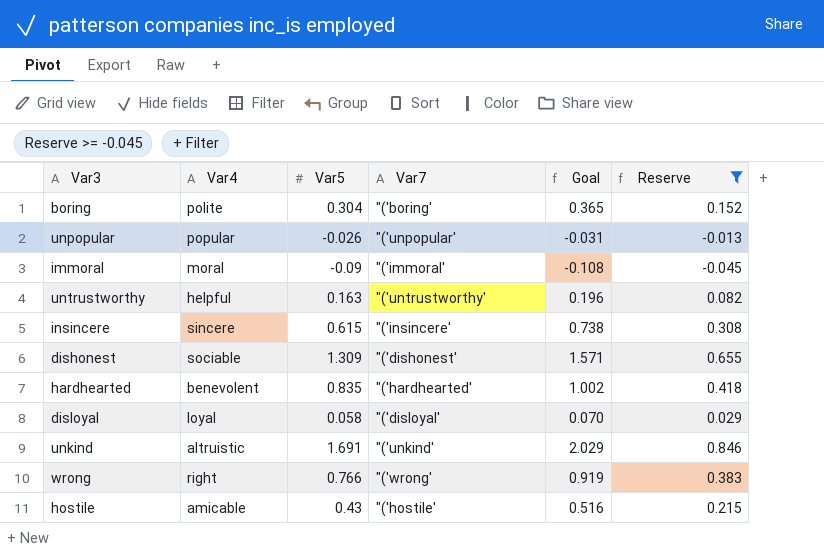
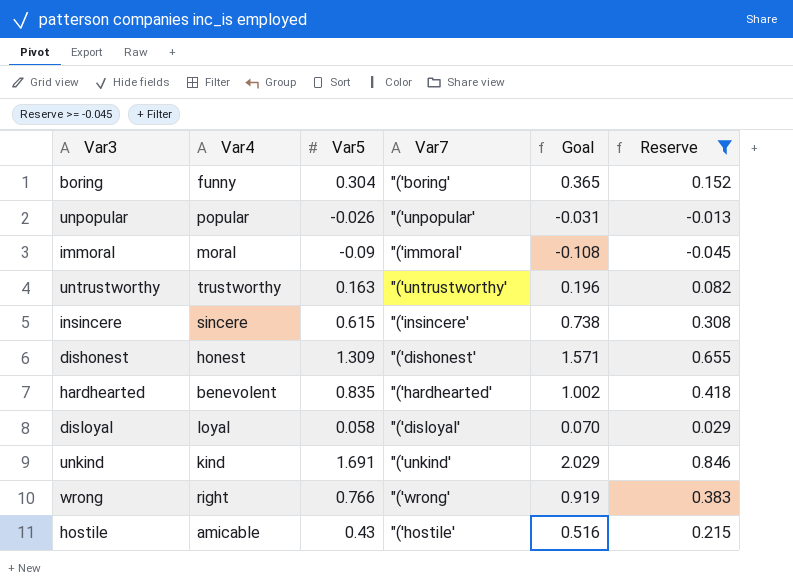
boring | Var4: polite -> funny
untrustworthy | Var4: helpful -> trustworthy
dishonest | Var4: sociable -> honest
unkind | Var4: altruistic -> kind

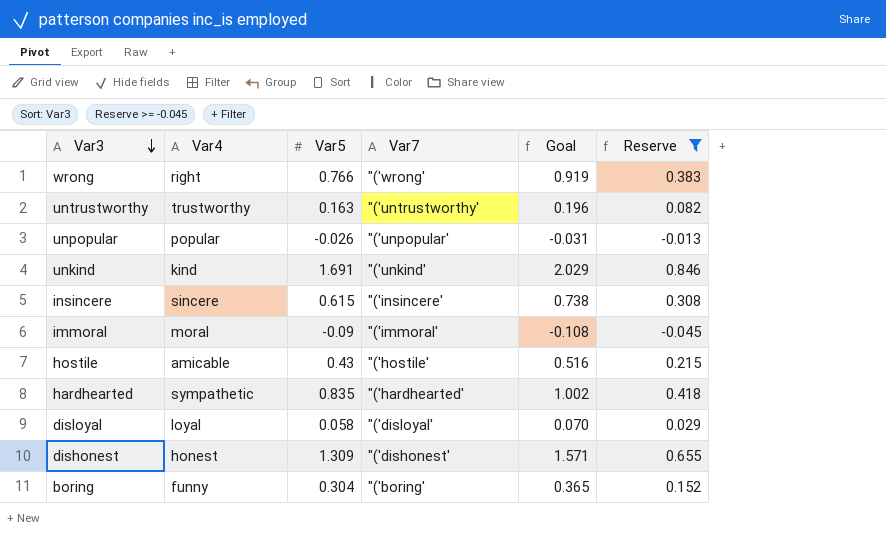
row order: none -> Var3 descending
hardhearted | Var4: benevolent -> sympathetic

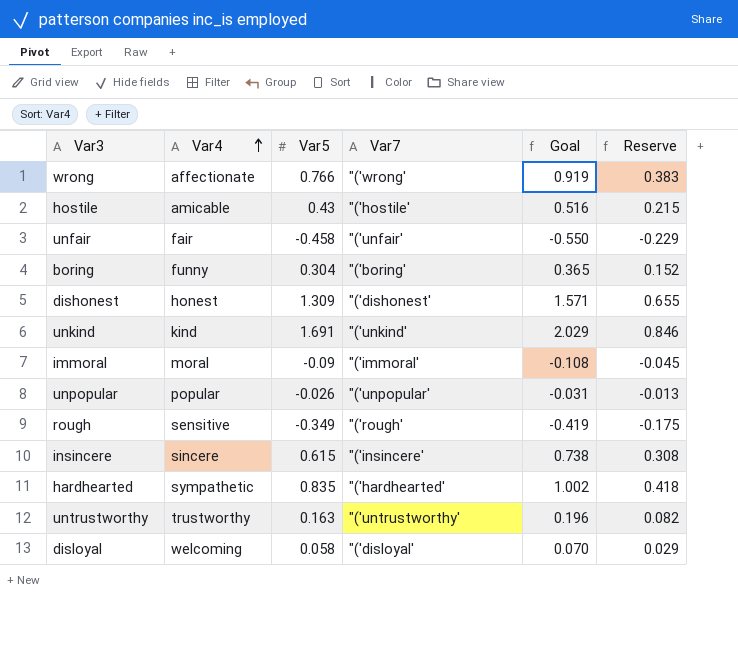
filter: Reserve >= -0.045 -> none
row order: Var3 descending -> Var4 ascending
wrong | Var4: right -> affectionate
disloyal | Var4: loyal -> welcoming

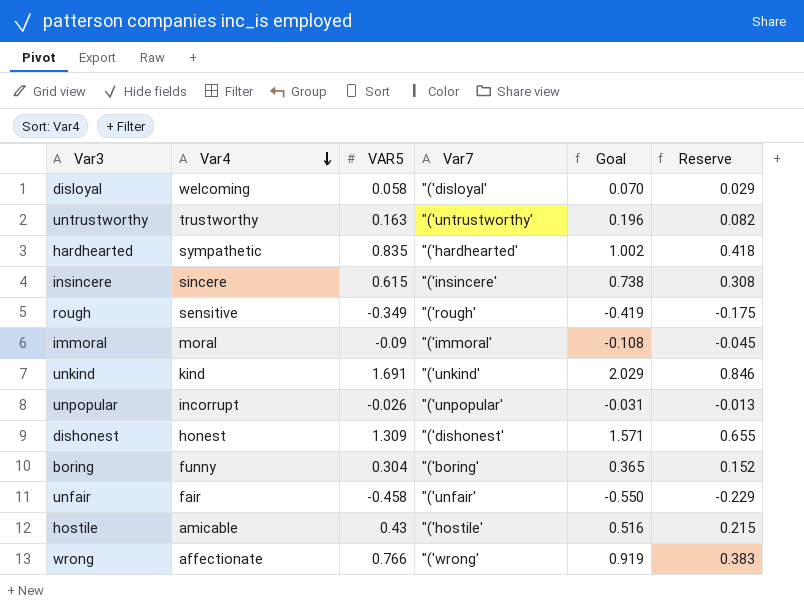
row order: Var4 ascending -> Var4 descending
column name: Var5 -> VAR5
unpopular | Var4: popular -> incorrupt

